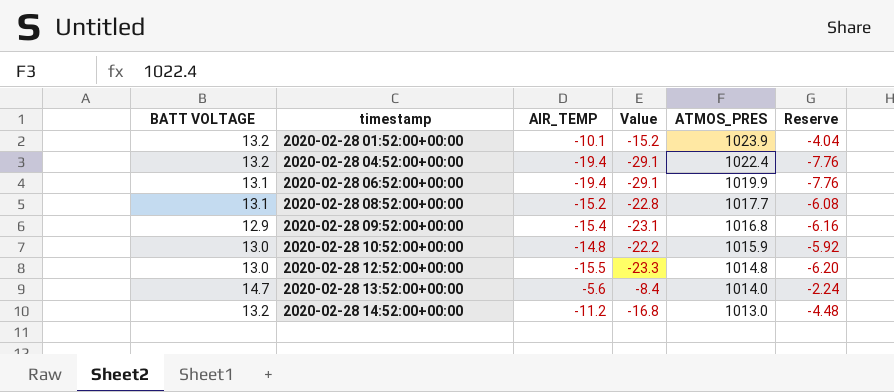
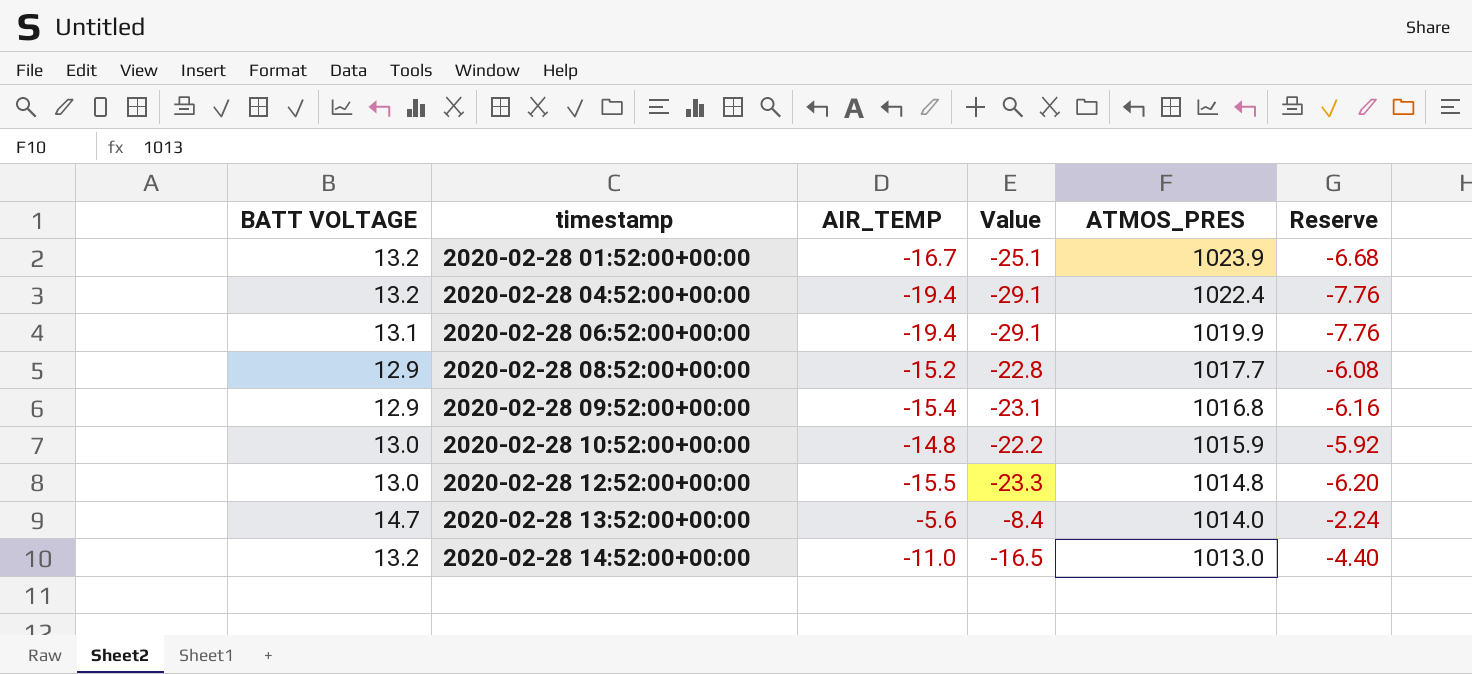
2020-02-28 01:52:00+00:00 | AIR_TEMP: -10.1 -> -16.7
2020-02-28 01:52:00+00:00 | Value: -15.2 -> -25.1
2020-02-28 01:52:00+00:00 | Reserve: -4.04 -> -6.68
2020-02-28 08:52:00+00:00 | BATT VOLTAGE: 13.1 -> 12.9
2020-02-28 14:52:00+00:00 | AIR_TEMP: -11.2 -> -11.0
2020-02-28 14:52:00+00:00 | Value: -16.8 -> -16.5
2020-02-28 14:52:00+00:00 | Reserve: -4.48 -> -4.40

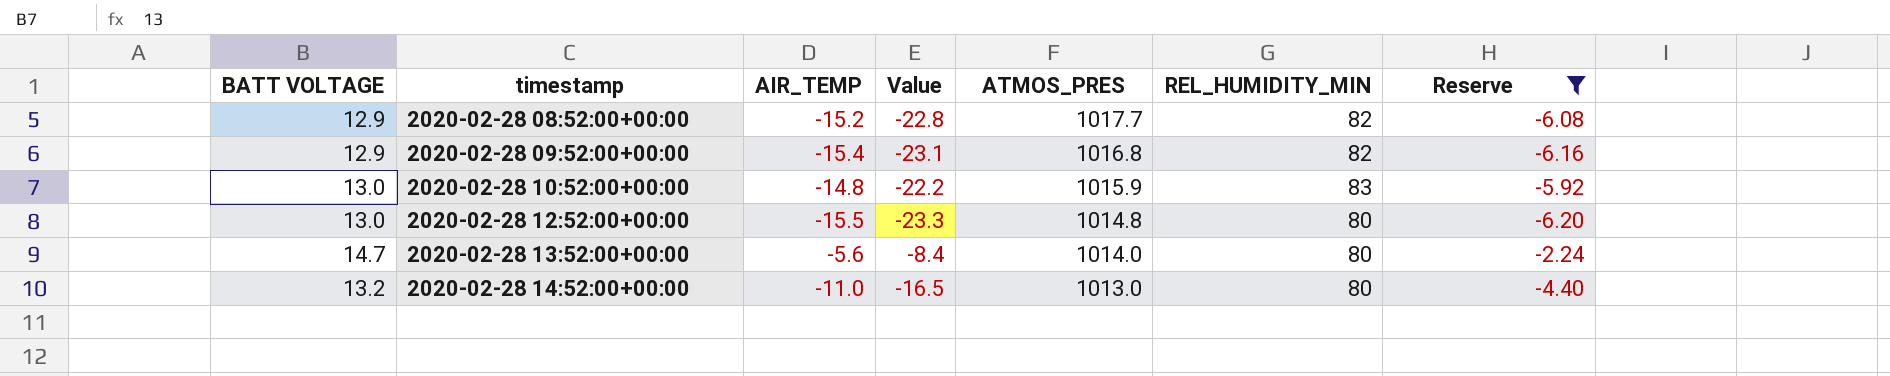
filter: none -> Reserve >= -6.20
column REL_HUMIDITY_MIN | position: none -> 6

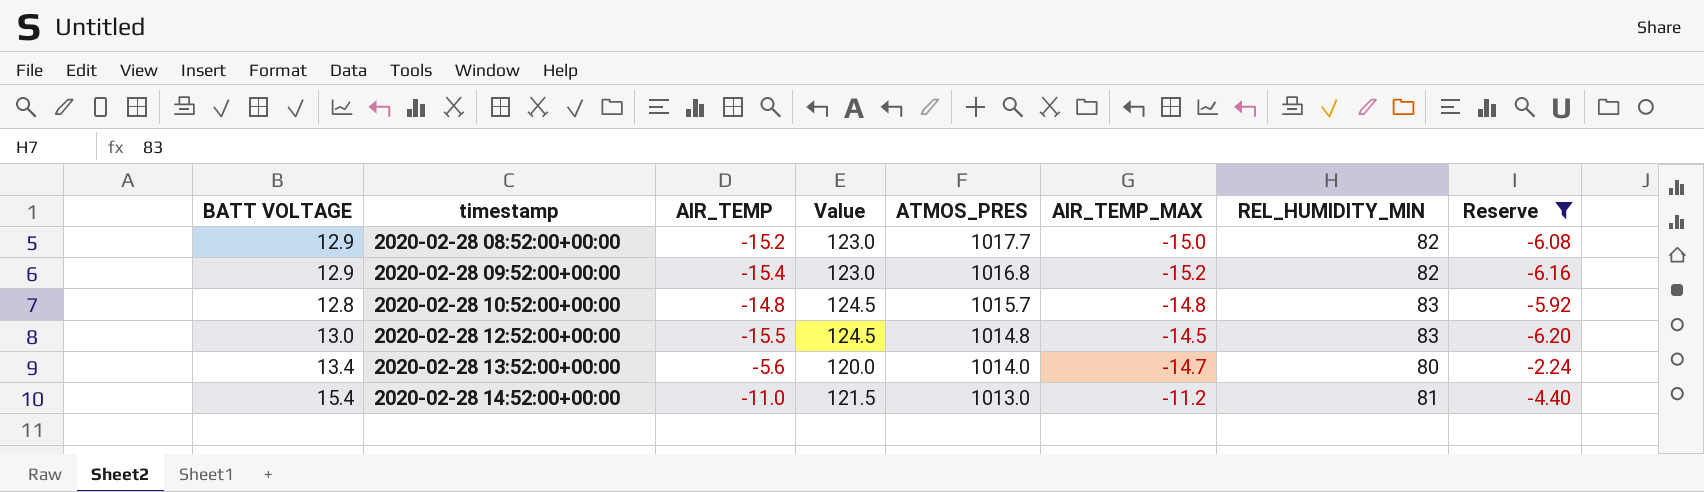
column Value | formula: [AIR_TEMP] * 1.5 -> [REL_HUMIDITY_MIN] * 1.5
column AIR_TEMP_MAX | position: none -> 6
2020-02-28 10:52:00+00:00 | BATT VOLTAGE: 13.0 -> 12.8
2020-02-28 10:52:00+00:00 | ATMOS_PRES: 1015.9 -> 1015.7
2020-02-28 12:52:00+00:00 | REL_HUMIDITY_MIN: 80 -> 83
2020-02-28 13:52:00+00:00 | BATT VOLTAGE: 14.7 -> 13.4
2020-02-28 14:52:00+00:00 | BATT VOLTAGE: 13.2 -> 15.4
2020-02-28 14:52:00+00:00 | REL_HUMIDITY_MIN: 80 -> 81

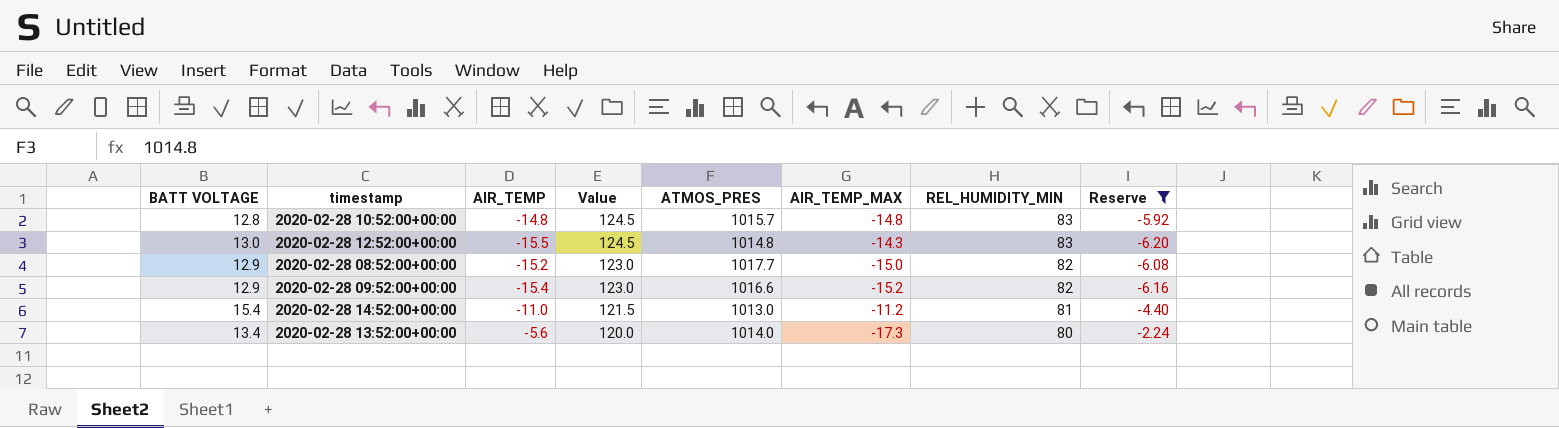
row order: timestamp ascending -> Value descending
2020-02-28 12:52:00+00:00 | AIR_TEMP_MAX: -14.5 -> -14.3
2020-02-28 09:52:00+00:00 | ATMOS_PRES: 1016.8 -> 1016.6
2020-02-28 13:52:00+00:00 | AIR_TEMP_MAX: -14.7 -> -17.3

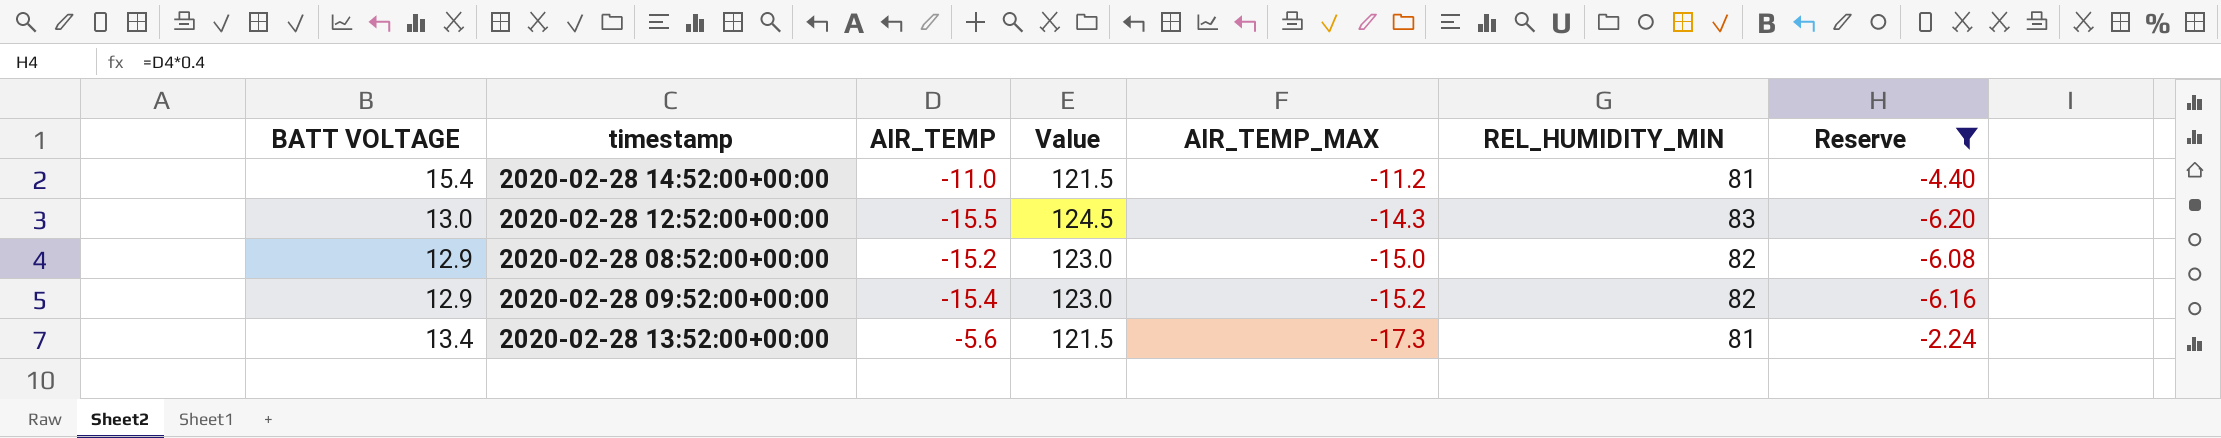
row order: Value descending -> AIR_TEMP_MAX descending
column ATMOS_PRES | position: 5 -> none
row 2020-02-28 10:52:00+00:00: 12.8 | -14.8 | 124.5 | 1015.7 | -14.8 | 83 | -5.92 -> none
2020-02-28 13:52:00+00:00 | Value: 120.0 -> 121.5
2020-02-28 13:52:00+00:00 | REL_HUMIDITY_MIN: 80 -> 81

